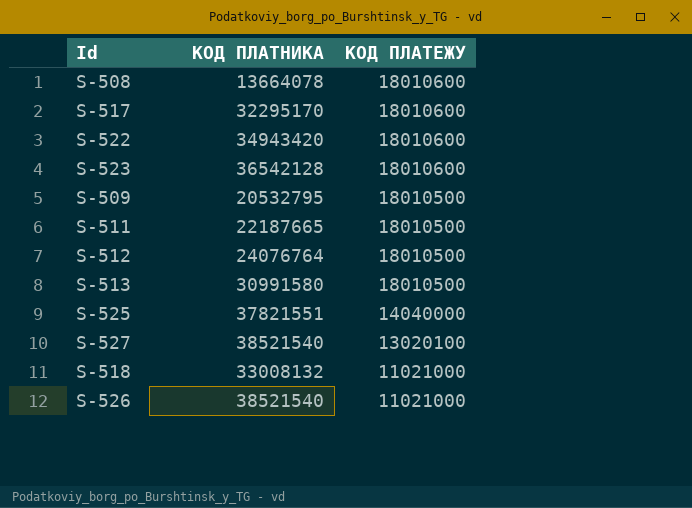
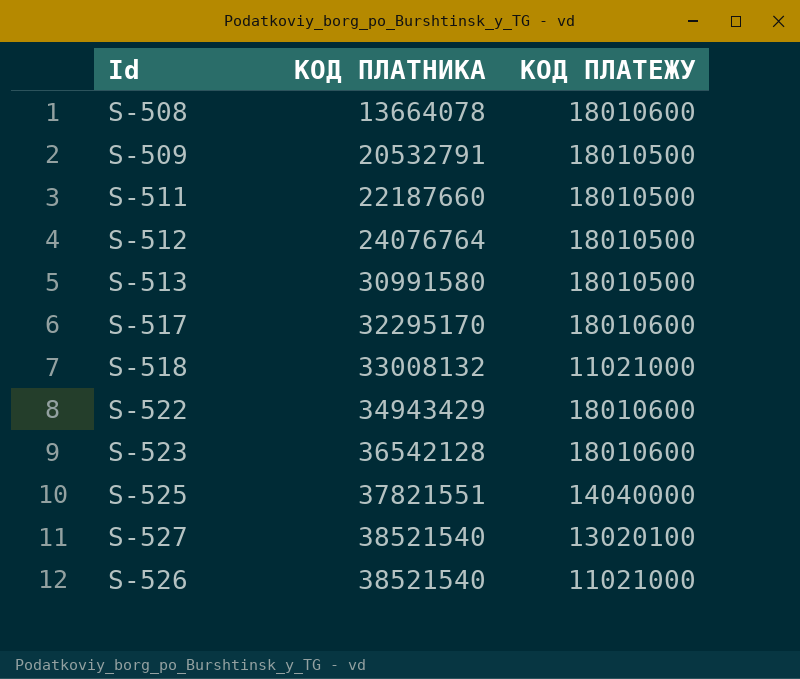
row order: КОД ПЛАТЕЖУ descending -> КОД ПЛАТНИКА ascending
S-509 | КОД ПЛАТНИКА: 20532795 -> 20532791
S-511 | КОД ПЛАТНИКА: 22187665 -> 22187660
S-522 | КОД ПЛАТНИКА: 34943420 -> 34943429

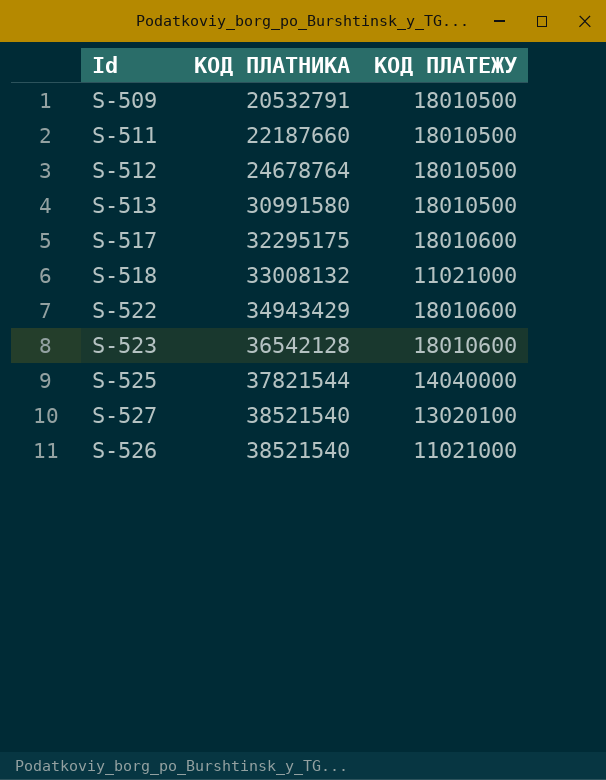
row S-508: 13664078 | 18010600 -> none
S-512 | КОД ПЛАТНИКА: 24076764 -> 24678764
S-517 | КОД ПЛАТНИКА: 32295170 -> 32295175
S-525 | КОД ПЛАТНИКА: 37821551 -> 37821544

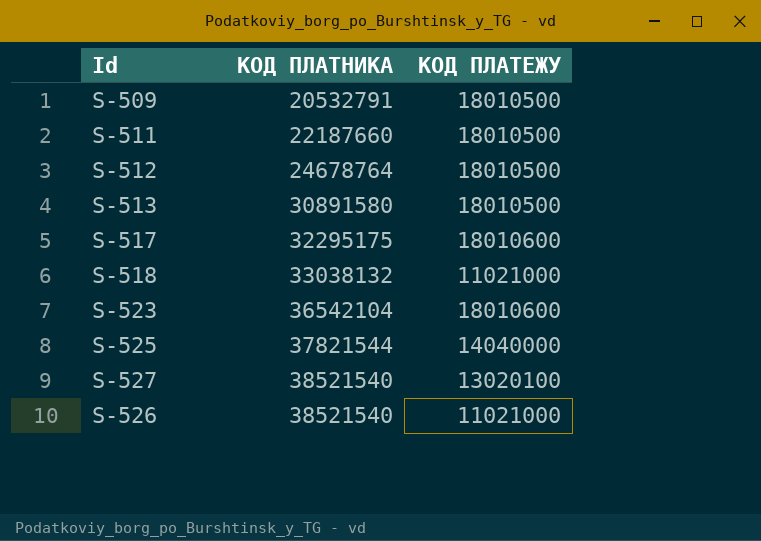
row S-522: 34943429 | 18010600 -> none
S-513 | КОД ПЛАТНИКА: 30991580 -> 30891580
S-518 | КОД ПЛАТНИКА: 33008132 -> 33038132
S-523 | КОД ПЛАТНИКА: 36542128 -> 36542104

